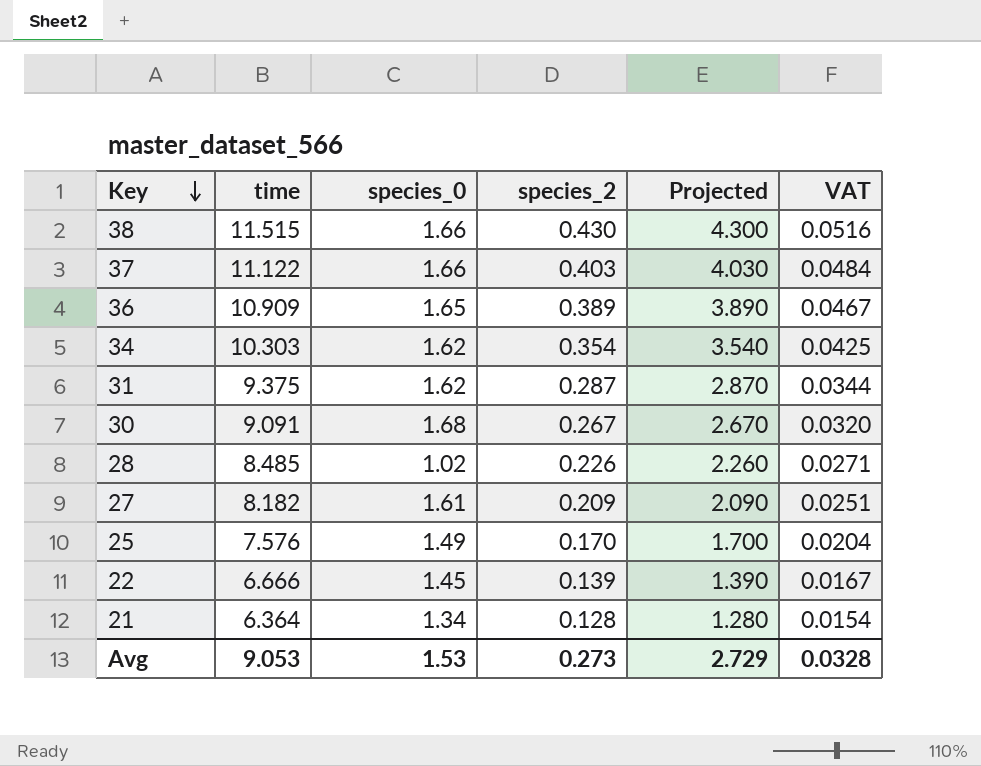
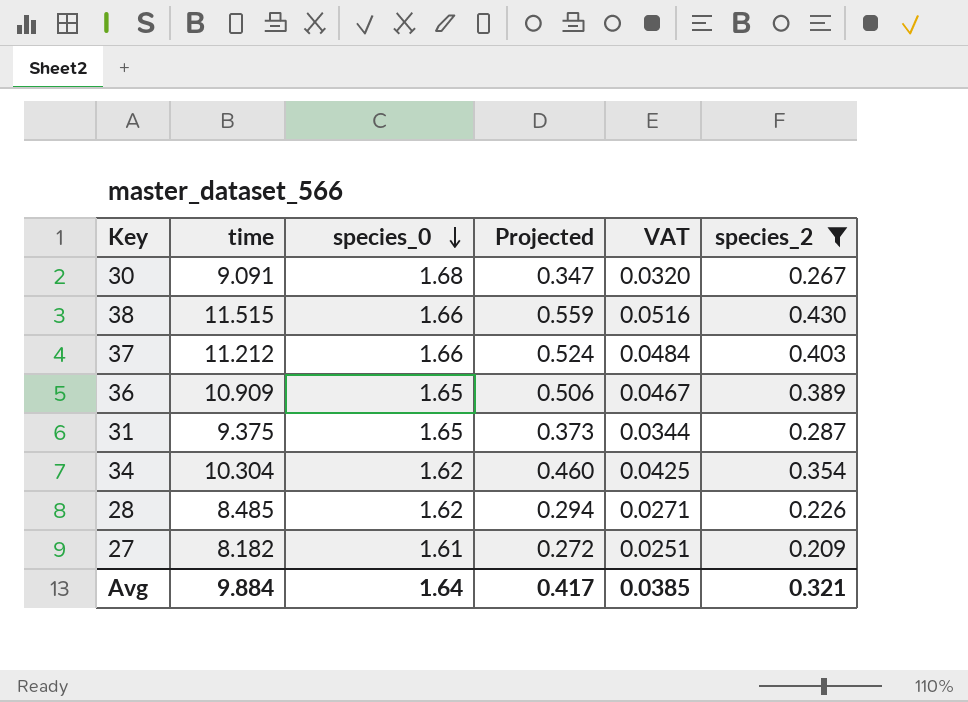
filter: none -> species_2 >= 0.209
row order: Key descending -> species_0 descending
column Projected | formula: [species_2] * 10 -> [species_2] * 1.3
column species_2 | position: 4 -> 6
37 | time: 11.122 -> 11.212
31 | species_0: 1.62 -> 1.65
34 | time: 10.303 -> 10.304
28 | species_0: 1.02 -> 1.62
Avg | time: 9.053 -> 9.884
Avg | species_0: 1.53 -> 1.64
Avg | Projected: 2.729 -> 0.417
Avg | VAT: 0.0328 -> 0.0385
Avg | species_2: 0.273 -> 0.321

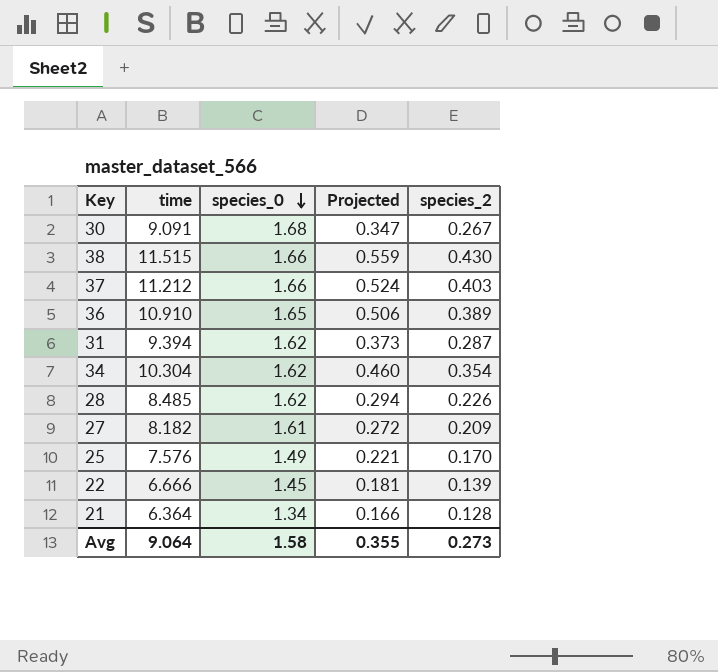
filter: species_2 >= 0.209 -> none
column VAT | formula: [species_2] * 0.12 -> none
36 | time: 10.909 -> 10.910
31 | time: 9.375 -> 9.394
31 | species_0: 1.65 -> 1.62
Avg | time: 9.884 -> 9.064
Avg | species_0: 1.64 -> 1.58
Avg | Projected: 0.417 -> 0.355
Avg | species_2: 0.321 -> 0.273

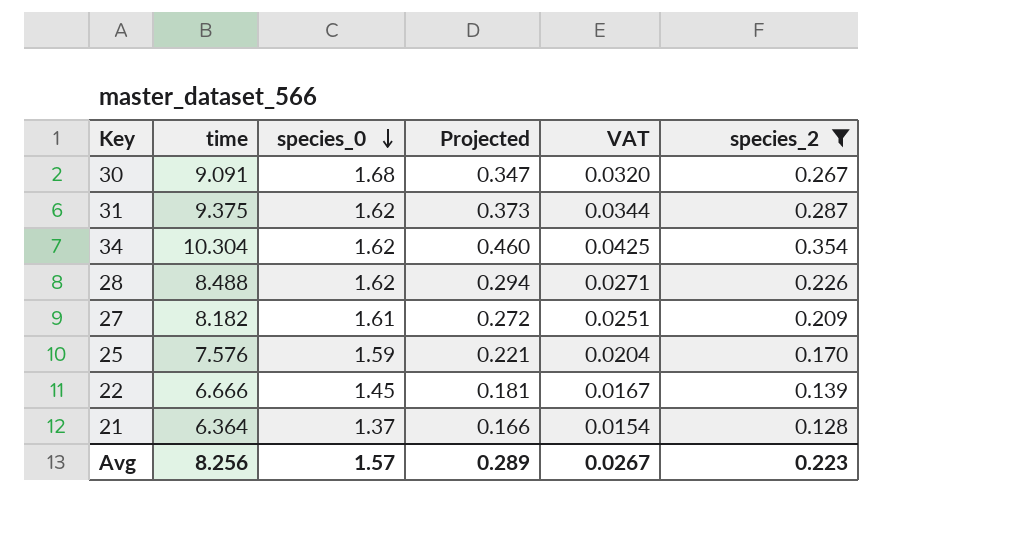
filter: none -> species_2 <= 0.354
column VAT | formula: none -> [species_2] * 0.12
31 | time: 9.394 -> 9.375
28 | time: 8.485 -> 8.488
25 | species_0: 1.49 -> 1.59
21 | species_0: 1.34 -> 1.37
Avg | time: 9.064 -> 8.256
Avg | species_0: 1.58 -> 1.57
Avg | Projected: 0.355 -> 0.289
Avg | species_2: 0.273 -> 0.223

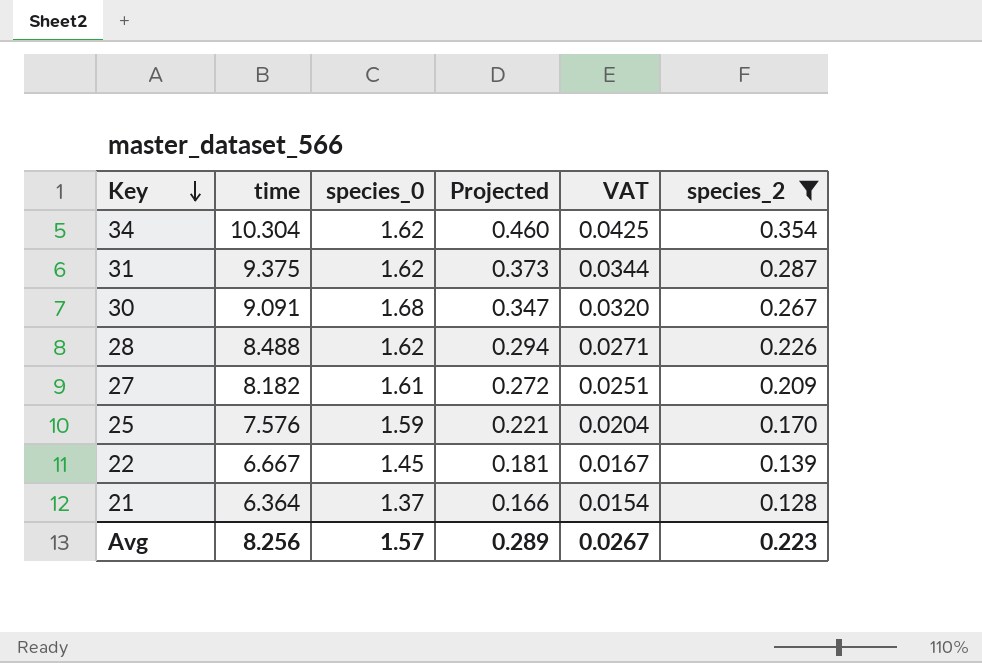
row order: species_0 descending -> Key descending
22 | time: 6.666 -> 6.667

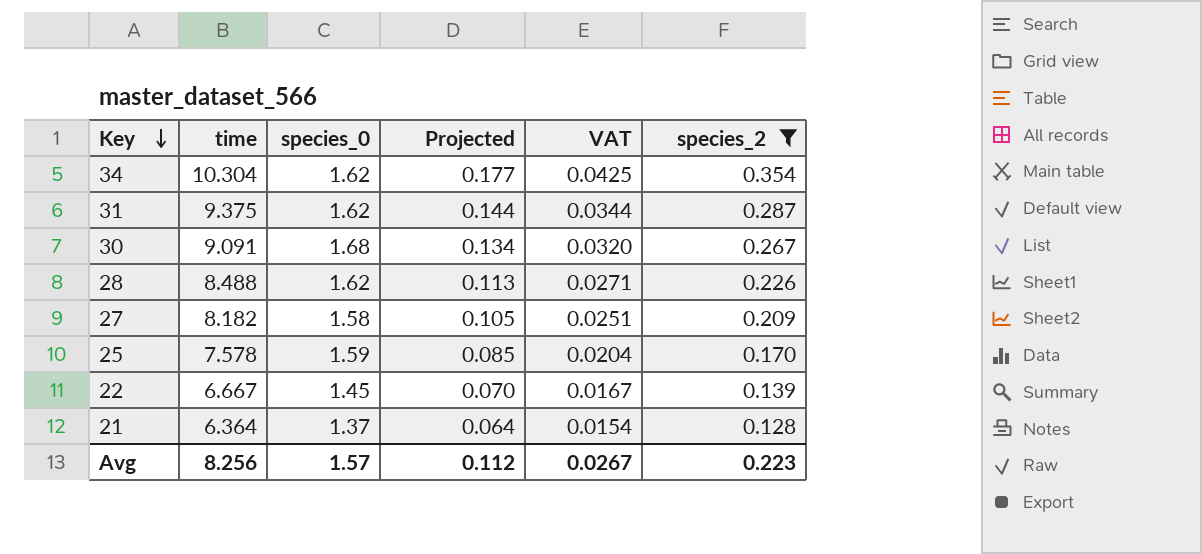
column Projected | formula: [species_2] * 1.3 -> [species_2] * 0.5
27 | species_0: 1.61 -> 1.58
25 | time: 7.576 -> 7.578
Avg | Projected: 0.289 -> 0.112

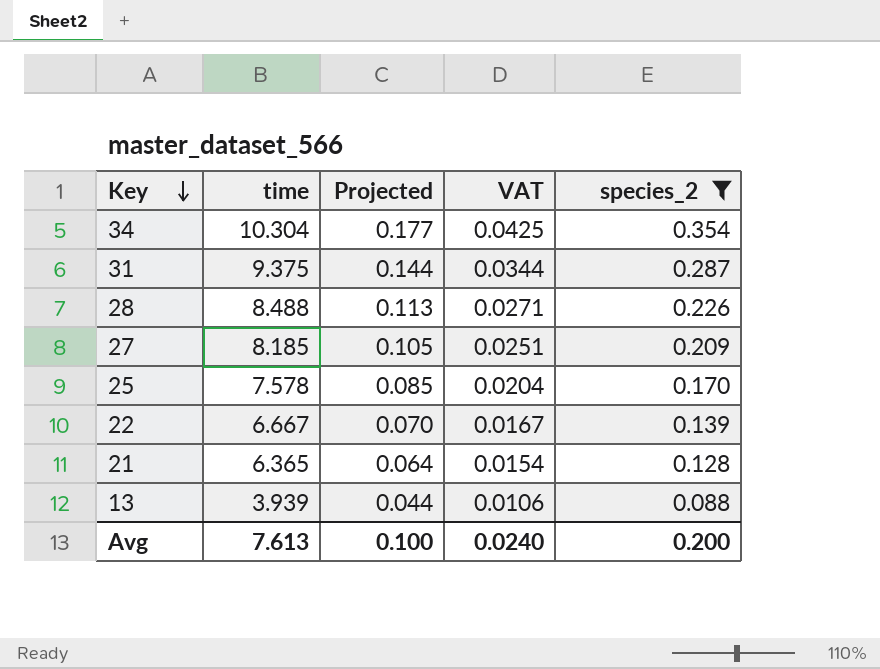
column species_0 | position: 3 -> none
row 30: 9.091 | 1.68 | 0.134 | 0.0320 | 0.267 -> none
27 | time: 8.182 -> 8.185
21 | time: 6.364 -> 6.365
row 13: none -> 3.939 | 0.044 | 0.0106 | 0.088
Avg | time: 8.256 -> 7.613
Avg | Projected: 0.112 -> 0.100
Avg | VAT: 0.0267 -> 0.0240
Avg | species_2: 0.223 -> 0.200

